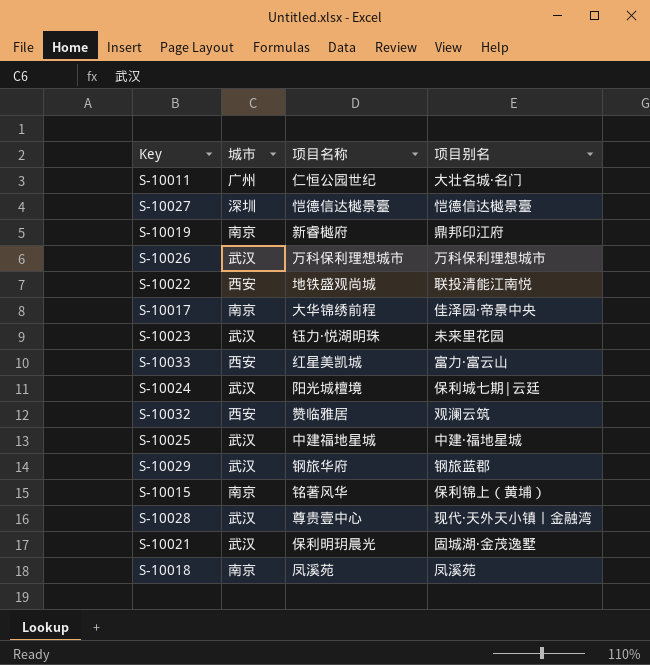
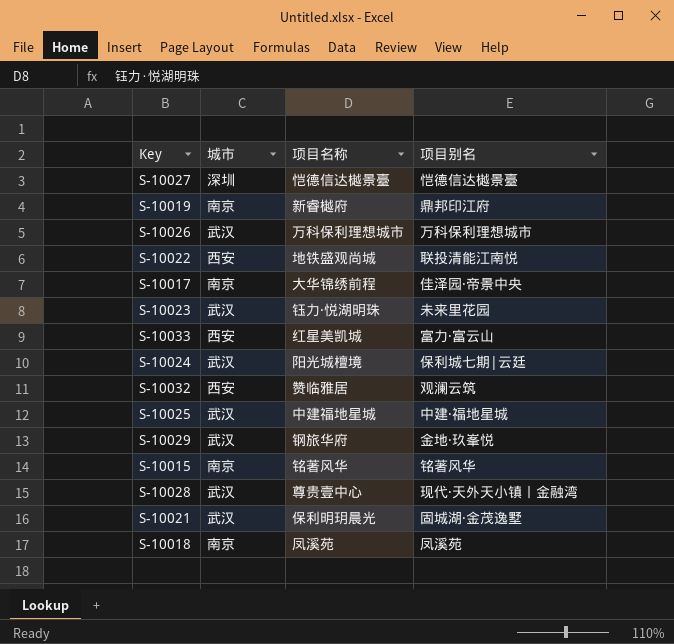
row S-10011: 广州 | 仁恒公园世纪 | 大壮名城·名门 -> none
S-10029 | 项目别名: 钢旅蓝郡 -> 金地·玖峯悦
S-10015 | 项目别名: 保利锦上（黄埔） -> 铭著风华

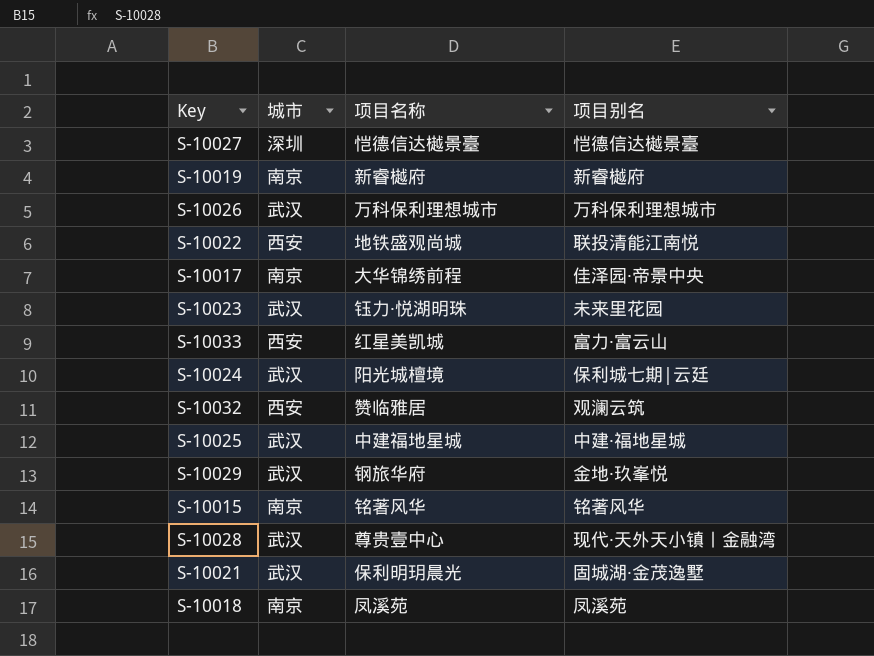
S-10019 | 项目别名: 鼎邦印江府 -> 新睿樾府

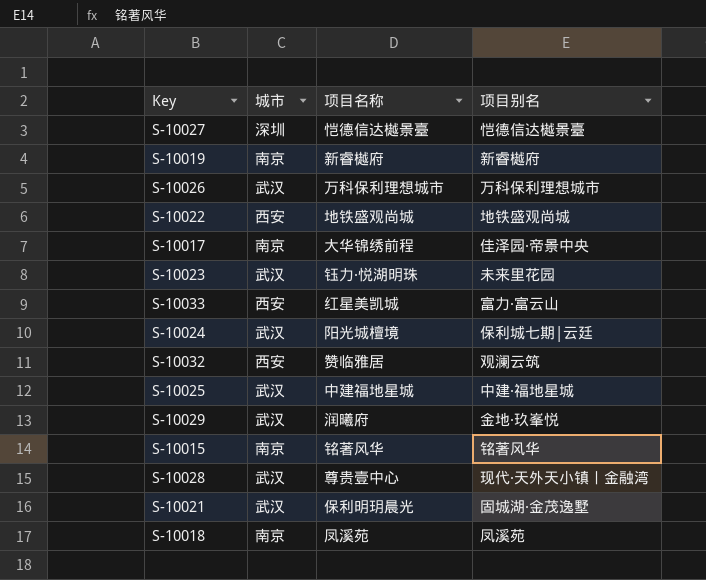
S-10022 | 项目别名: 联投清能江南悦 -> 地铁盛观尚城
S-10029 | 项目名称: 钢旅华府 -> 润曦府

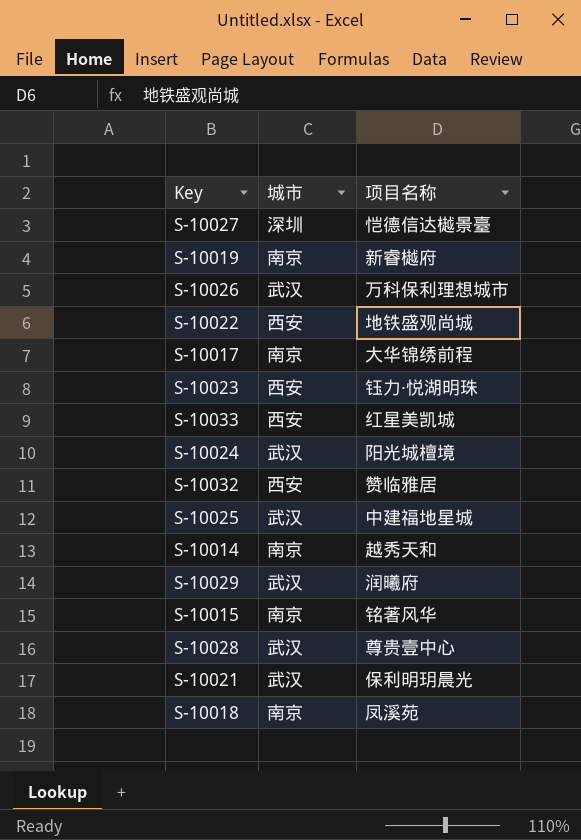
column 项目别名 | position: 4 -> none
S-10023 | 城市: 武汉 -> 西安
row S-10014: none -> 南京 | 越秀天和

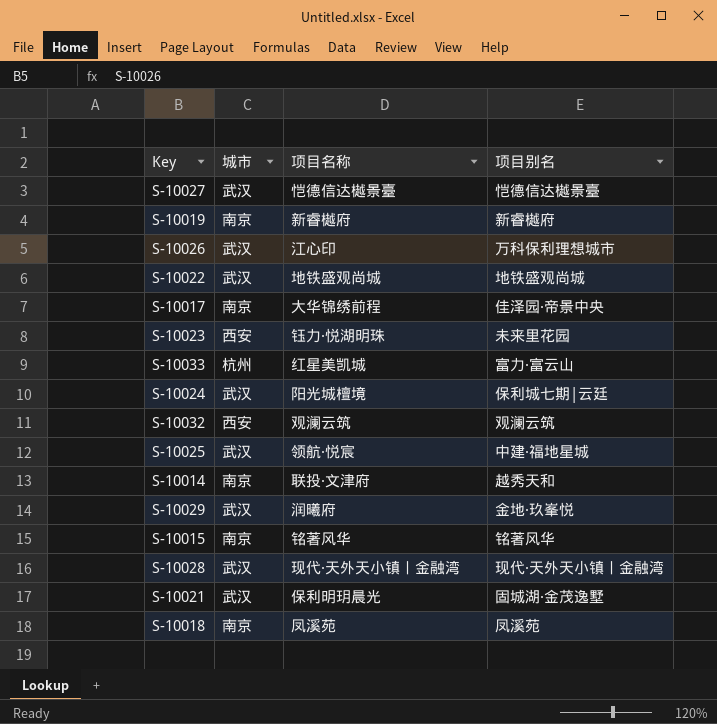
column 项目别名 | position: none -> 4
S-10027 | 城市: 深圳 -> 武汉
S-10026 | 项目名称: 万科保利理想城市 -> 江心印
S-10022 | 城市: 西安 -> 武汉
S-10033 | 城市: 西安 -> 杭州
S-10032 | 项目名称: 赞临雅居 -> 观澜云筑
S-10025 | 项目名称: 中建福地星城 -> 领航·悦宸
S-10014 | 项目名称: 越秀天和 -> 联投·文津府
S-10028 | 项目名称: 尊贵壹中心 -> 现代·天外天小镇丨金融湾

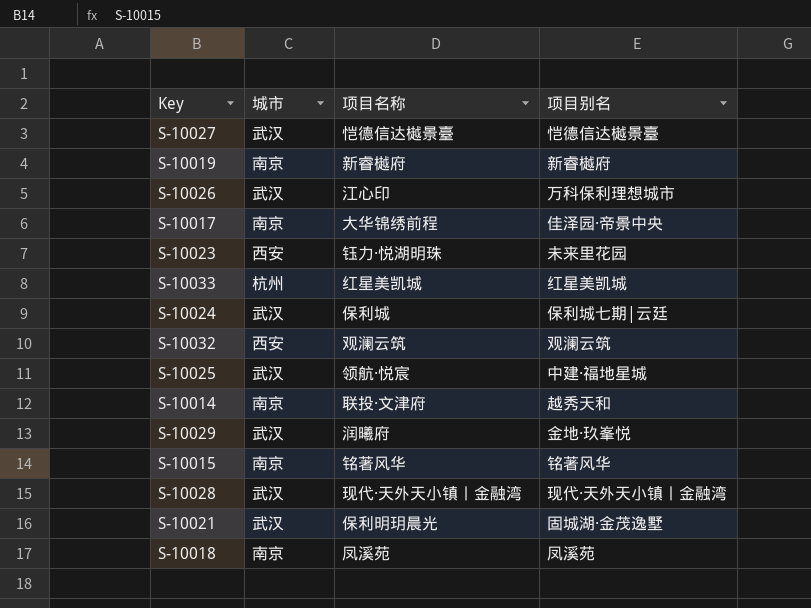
row S-10022: 武汉 | 地铁盛观尚城 | 地铁盛观尚城 -> none
S-10033 | 项目别名: 富力·富云山 -> 红星美凯城
S-10024 | 项目名称: 阳光城檀境 -> 保利城

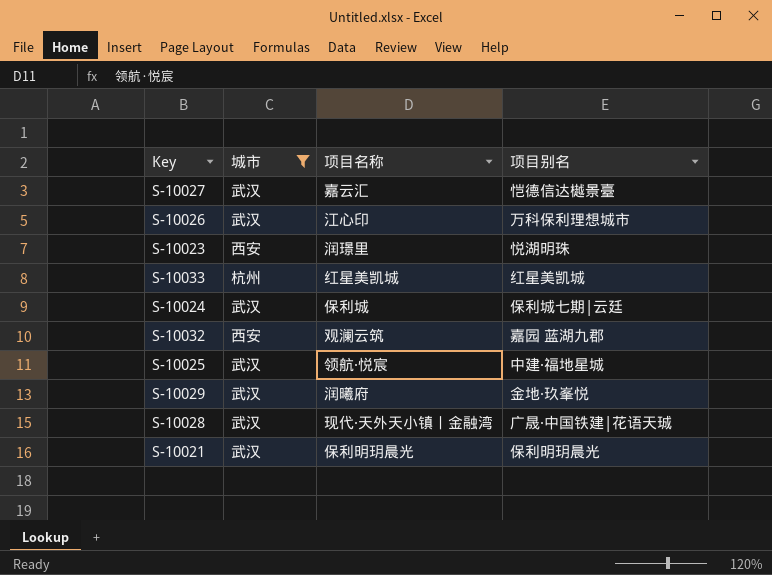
filter: none -> 城市 != 南京
S-10027 | 项目名称: 恺德信达樾景臺 -> 嘉云汇
S-10023 | 项目名称: 钰力·悦湖明珠 -> 润璟里
S-10023 | 项目别名: 未来里花园 -> 悦湖明珠
S-10032 | 项目别名: 观澜云筑 -> 嘉园 蓝湖九郡
S-10028 | 项目别名: 现代·天外天小镇丨金融湾 -> 广晟·中国铁建|花语天珹
S-10021 | 项目别名: 固城湖·金茂逸墅 -> 保利明玥晨光

